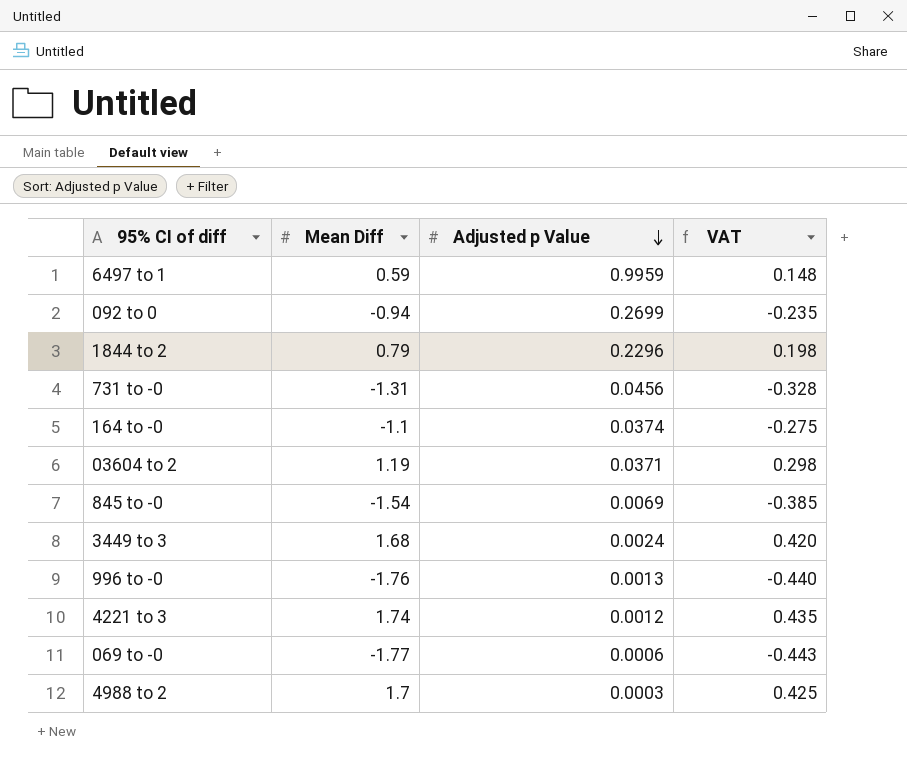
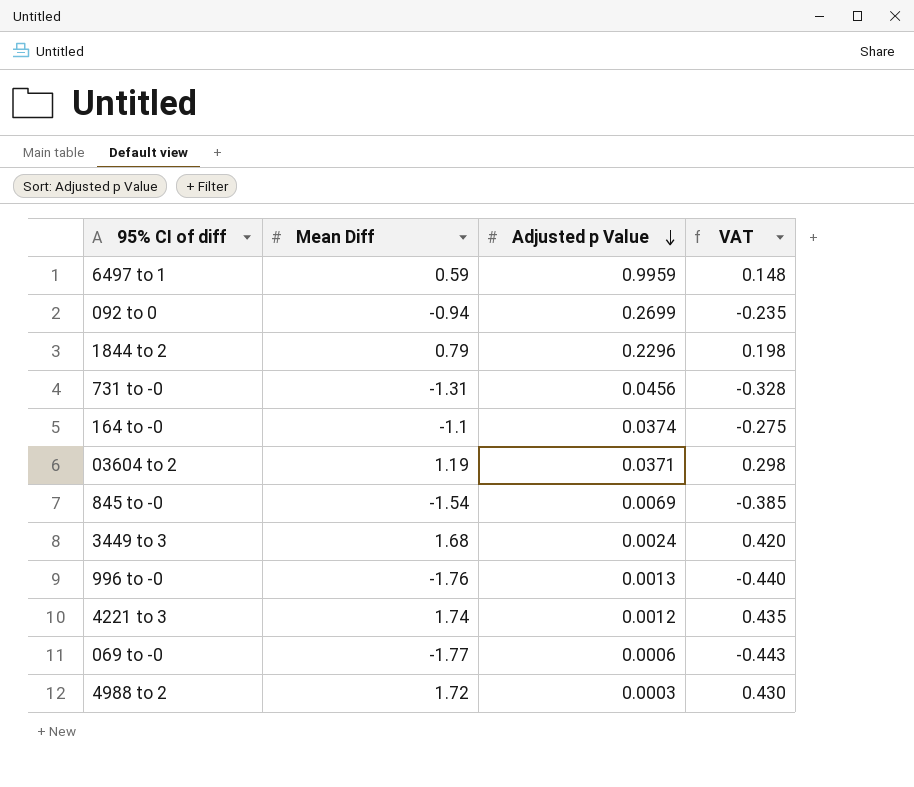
4988 to 2 | Mean Diff: 1.7 -> 1.72
4988 to 2 | VAT: 0.425 -> 0.430

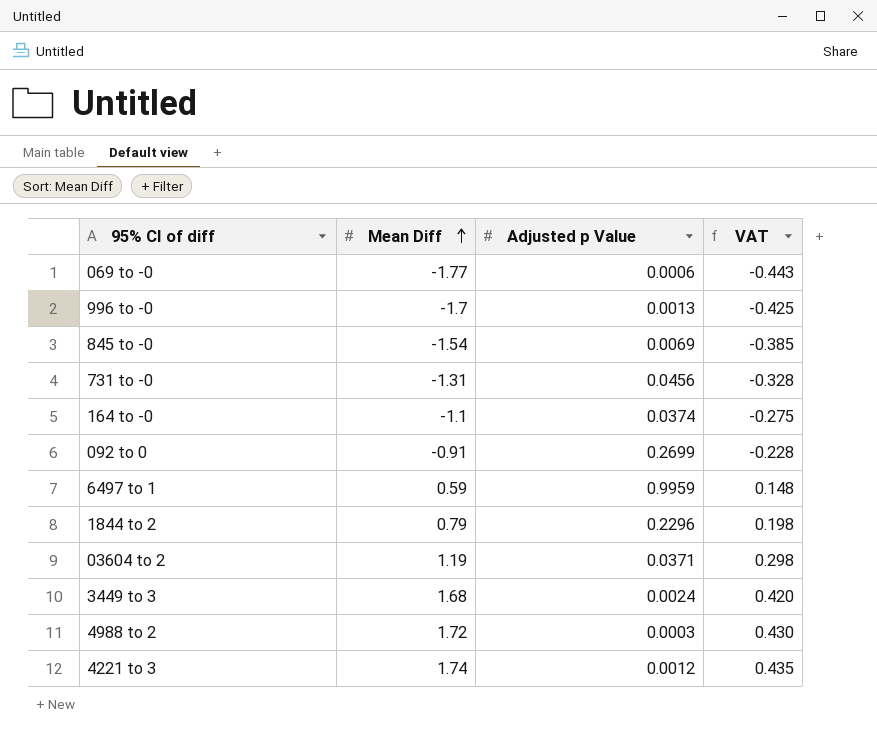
row order: Adjusted p Value descending -> Mean Diff ascending
996 to -0 | Mean Diff: -1.76 -> -1.7
996 to -0 | VAT: -0.440 -> -0.425
092 to 0 | Mean Diff: -0.94 -> -0.91
092 to 0 | VAT: -0.235 -> -0.228

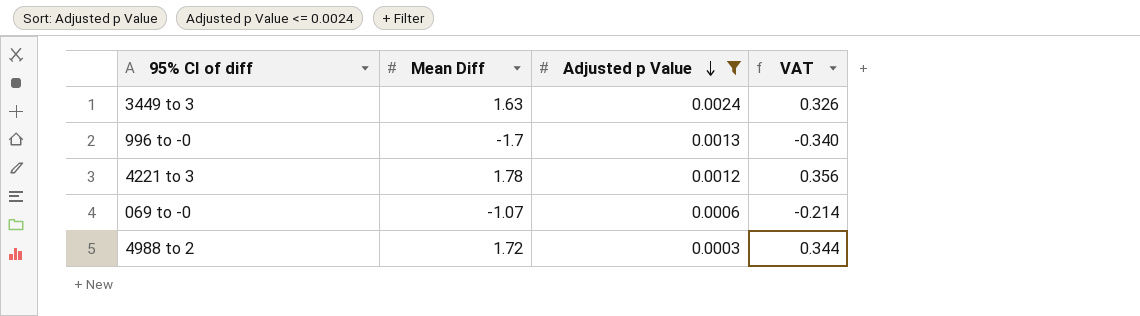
filter: none -> Adjusted p Value <= 0.0024
row order: Mean Diff ascending -> Adjusted p Value descending
column VAT | formula: [Mean Diff] * 0.25 -> [Mean Diff] * 0.2
3449 to 3 | Mean Diff: 1.68 -> 1.63
4221 to 3 | Mean Diff: 1.74 -> 1.78
069 to -0 | Mean Diff: -1.77 -> -1.07

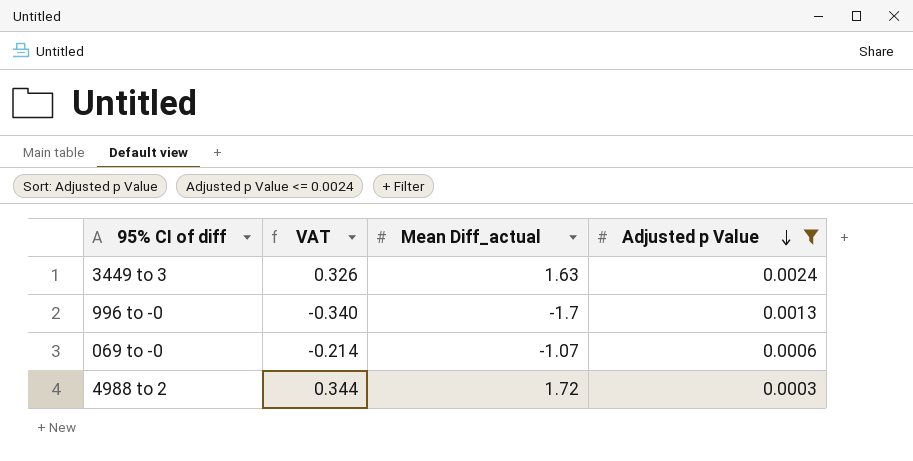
column VAT | position: 4 -> 2
column name: Mean Diff -> Mean Diff_actual
row 4221 to 3: 1.78 | 0.0012 | 0.356 -> none

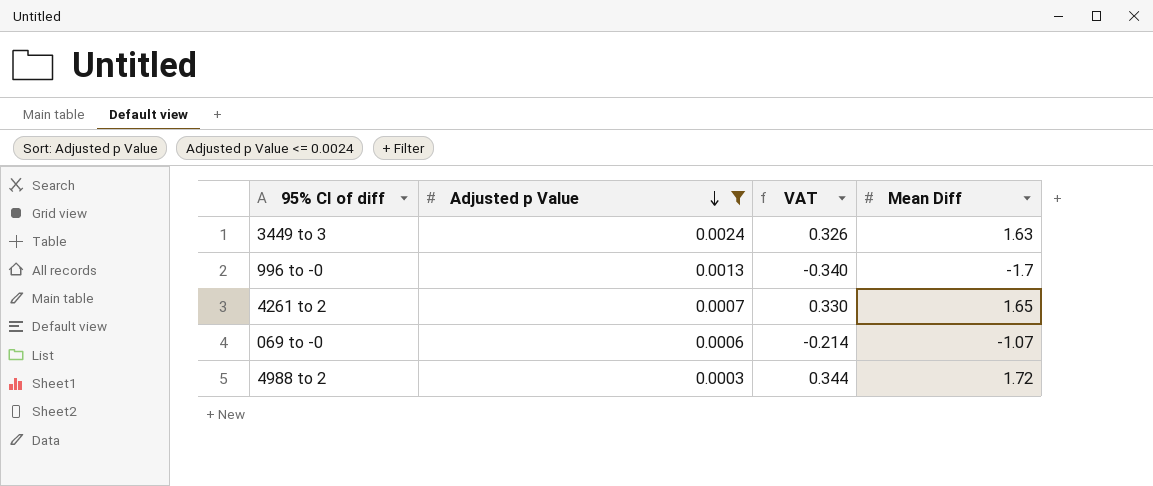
column Adjusted p Value | position: 4 -> 2
column name: Mean Diff_actual -> Mean Diff
row 4261 to 2: none -> 0.0007 | 0.330 | 1.65

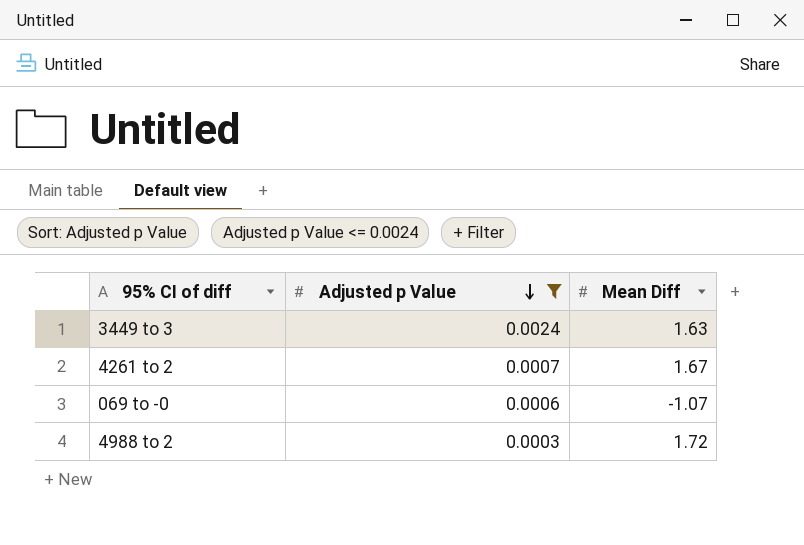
column VAT | formula: [Mean Diff] * 0.2 -> none
row 996 to -0: 0.0013 | -0.340 | -1.7 -> none
4261 to 2 | Mean Diff: 1.65 -> 1.67

